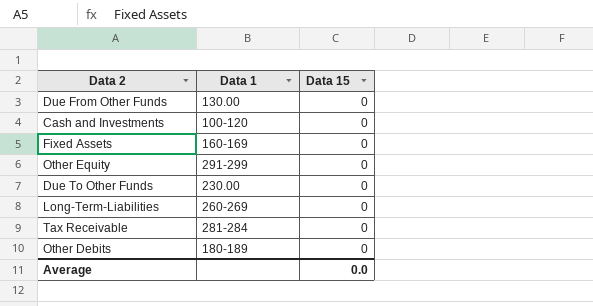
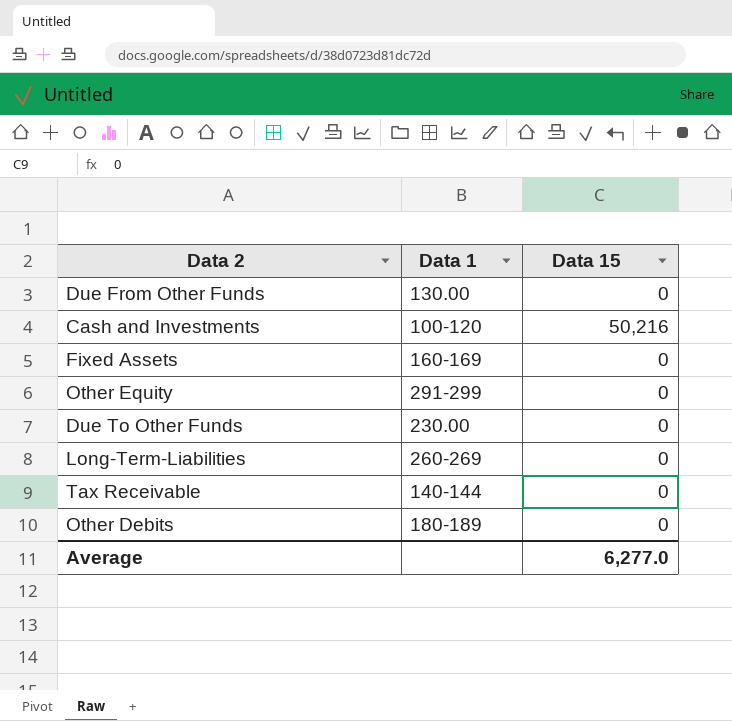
Cash and Investments | Data 15: 0 -> 50,216
Tax Receivable | Data 1: 281-284 -> 140-144
Average | Data 15: 0.0 -> 6,277.0

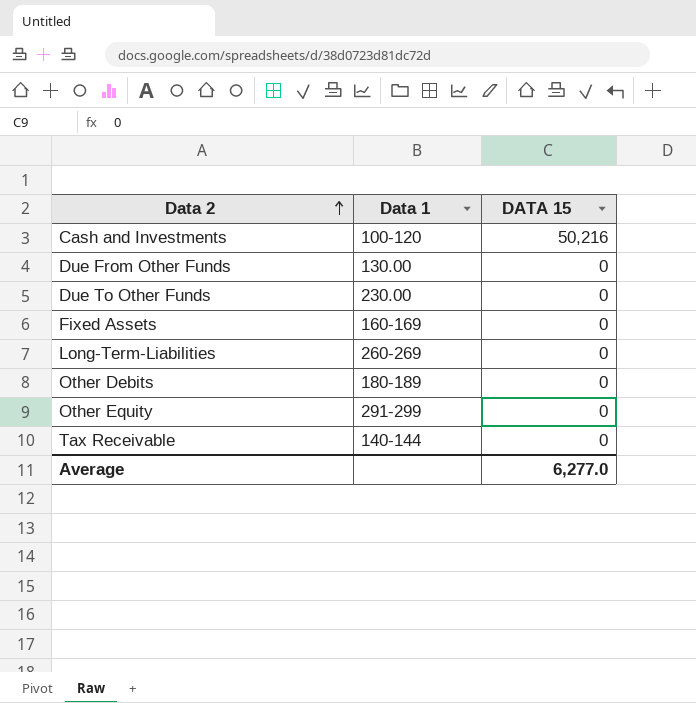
row order: none -> Data 2 ascending
column name: Data 15 -> DATA 15

